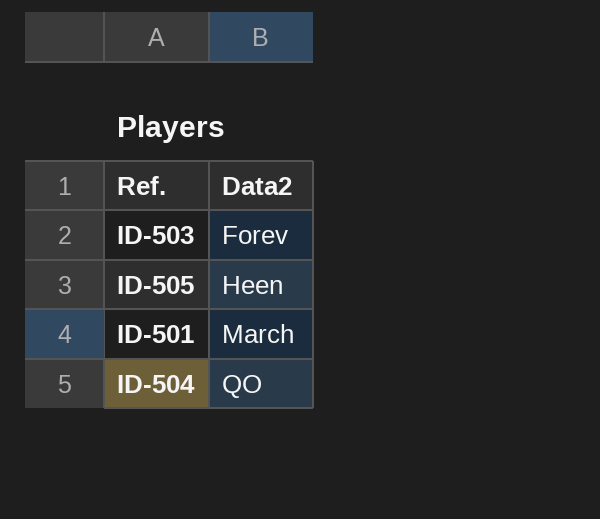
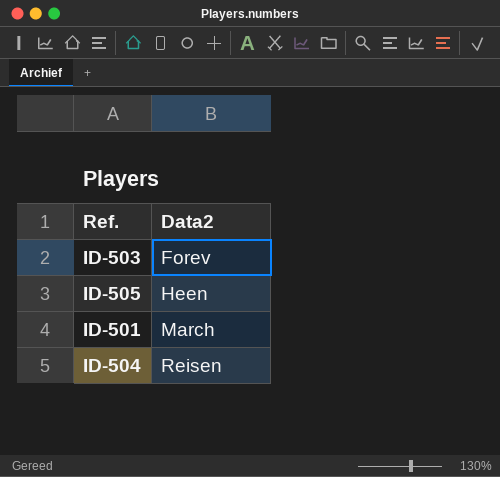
ID-504 | Data2: QO -> Reisen

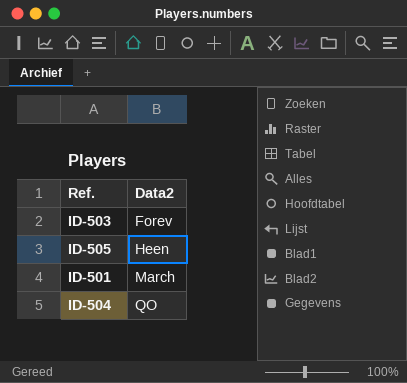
ID-504 | Data2: Reisen -> QO

